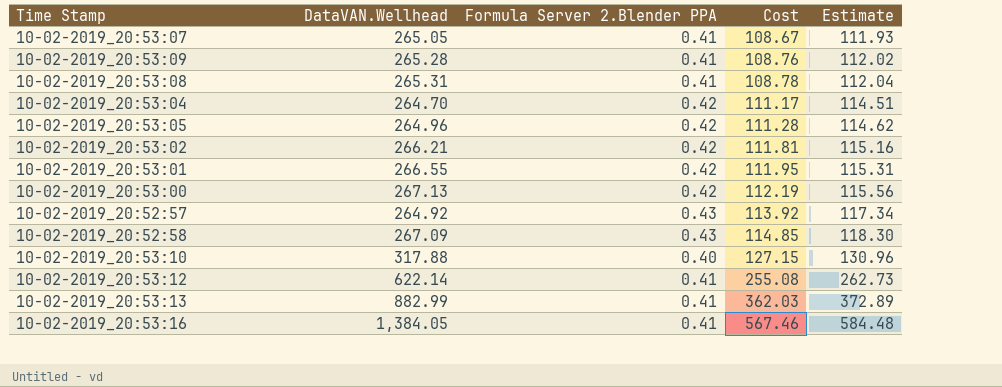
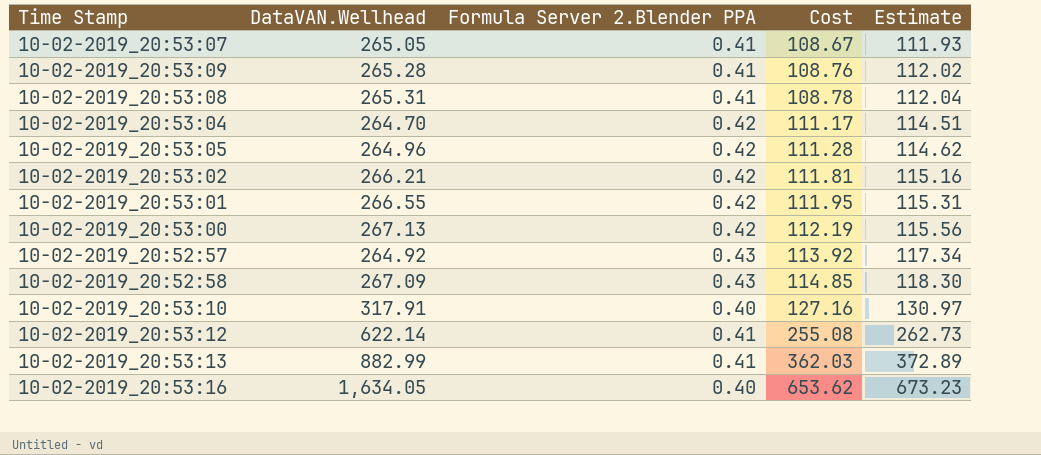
10-02-2019_20:53:10 | DataVAN.Wellhead: 317.88 -> 317.91
10-02-2019_20:53:10 | Cost: 127.15 -> 127.16
10-02-2019_20:53:10 | Estimate: 130.96 -> 130.97
10-02-2019_20:53:16 | DataVAN.Wellhead: 1,384.05 -> 1,634.05
10-02-2019_20:53:16 | Formula Server 2.Blender PPA: 0.41 -> 0.40
10-02-2019_20:53:16 | Cost: 567.46 -> 653.62
10-02-2019_20:53:16 | Estimate: 584.48 -> 673.23

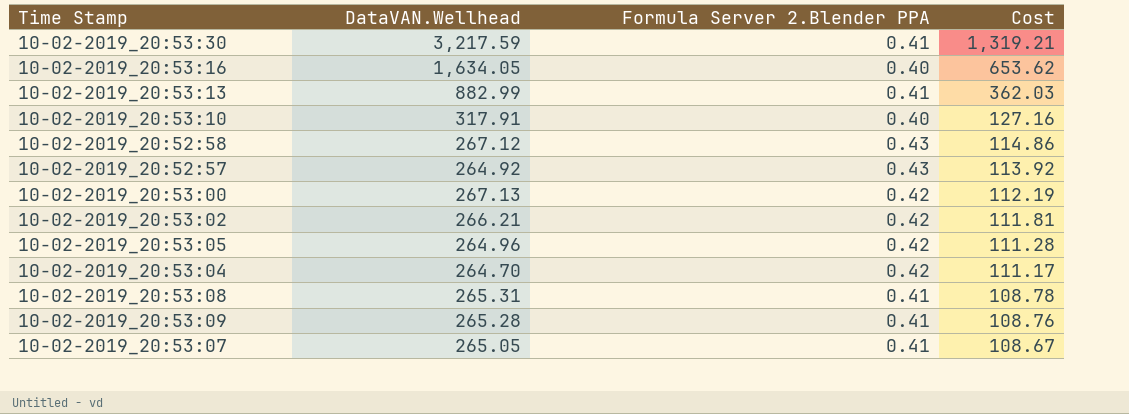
row order: Cost ascending -> Cost descending
column Estimate | formula: [Cost] * 1.03 -> none
row 10-02-2019_20:53:01: 266.55 | 0.42 | 111.95 | 115.31 -> none
row 10-02-2019_20:53:12: 622.14 | 0.41 | 255.08 | 262.73 -> none
row 10-02-2019_20:53:30: none -> 3,217.59 | 0.41 | 1,319.21
10-02-2019_20:52:58 | DataVAN.Wellhead: 267.09 -> 267.12
10-02-2019_20:52:58 | Cost: 114.85 -> 114.86

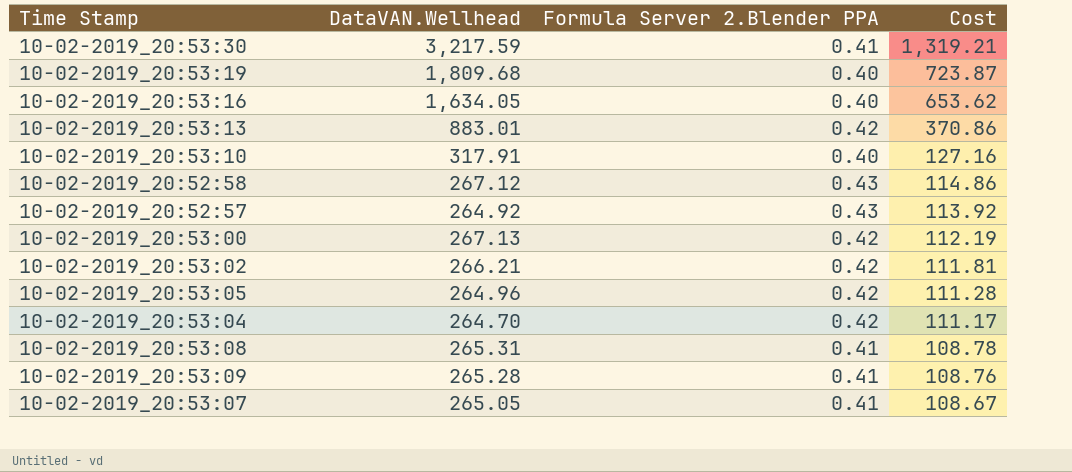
row 10-02-2019_20:53:19: none -> 1,809.68 | 0.40 | 723.87
10-02-2019_20:53:13 | DataVAN.Wellhead: 882.99 -> 883.01
10-02-2019_20:53:13 | Formula Server 2.Blender PPA: 0.41 -> 0.42
10-02-2019_20:53:13 | Cost: 362.03 -> 370.86

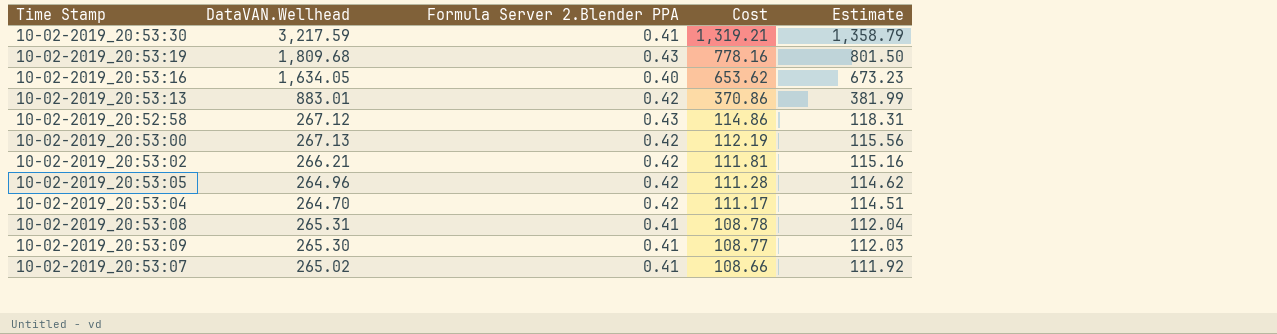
column Estimate | formula: none -> [Cost] * 1.03
row 10-02-2019_20:53:10: 317.91 | 0.40 | 127.16 -> none
row 10-02-2019_20:52:57: 264.92 | 0.43 | 113.92 -> none
10-02-2019_20:53:19 | Formula Server 2.Blender PPA: 0.40 -> 0.43
10-02-2019_20:53:19 | Cost: 723.87 -> 778.16
10-02-2019_20:53:09 | DataVAN.Wellhead: 265.28 -> 265.30
10-02-2019_20:53:09 | Cost: 108.76 -> 108.77
10-02-2019_20:53:07 | DataVAN.Wellhead: 265.05 -> 265.02
10-02-2019_20:53:07 | Cost: 108.67 -> 108.66

